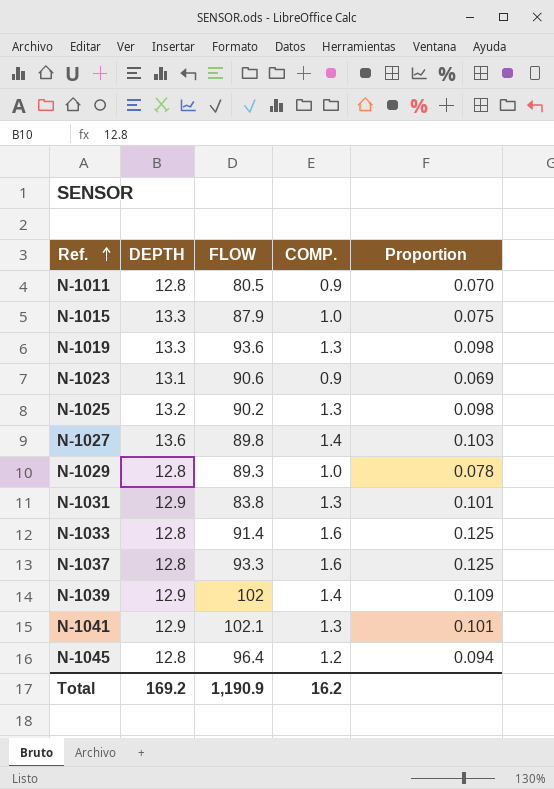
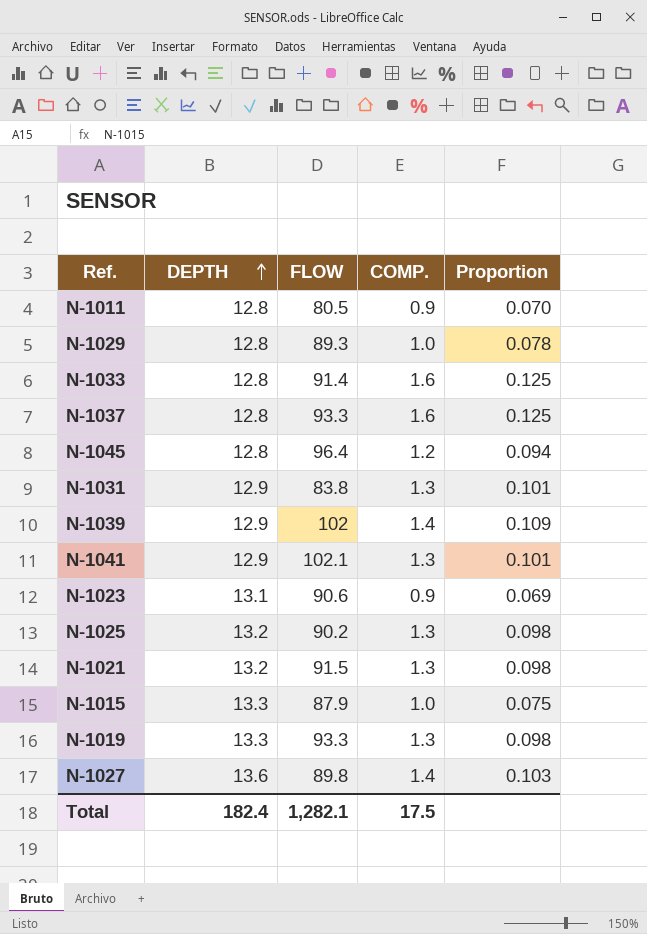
row order: Ref. ascending -> DEPTH ascending
row N-1021: none -> 13.2 | 91.5 | 1.3 | 0.098
N-1019 | FLOW: 93.6 -> 93.3
Total | DEPTH: 169.2 -> 182.4
Total | FLOW: 1,190.9 -> 1,282.1
Total | COMP.: 16.2 -> 17.5

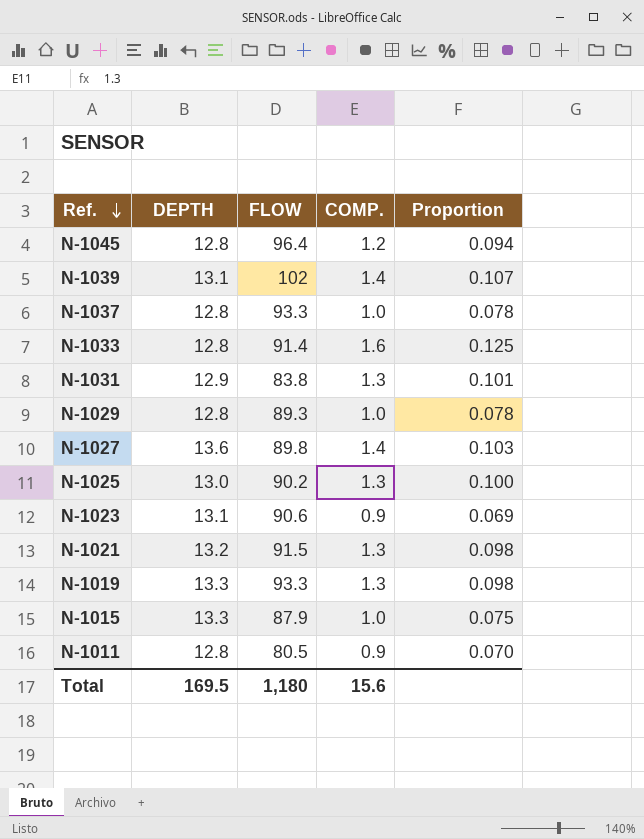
row order: DEPTH ascending -> Ref. descending
row N-1041: 12.9 | 102.1 | 1.3 | 0.101 -> none
N-1039 | DEPTH: 12.9 -> 13.1
N-1039 | Proportion: 0.109 -> 0.107
N-1037 | COMP.: 1.6 -> 1.0
N-1037 | Proportion: 0.125 -> 0.078
N-1025 | DEPTH: 13.2 -> 13.0
N-1025 | Proportion: 0.098 -> 0.100
Total | DEPTH: 182.4 -> 169.5
Total | FLOW: 1,282.1 -> 1,180
Total | COMP.: 17.5 -> 15.6

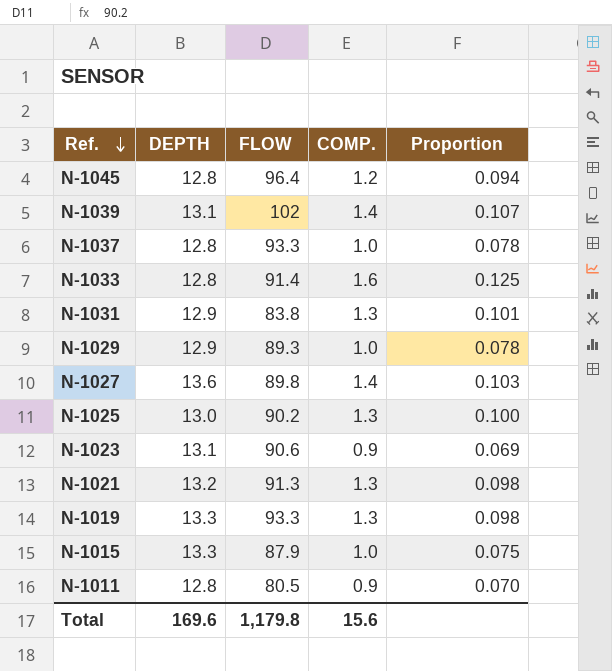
N-1029 | DEPTH: 12.8 -> 12.9
N-1021 | FLOW: 91.5 -> 91.3
Total | DEPTH: 169.5 -> 169.6
Total | FLOW: 1,180 -> 1,179.8

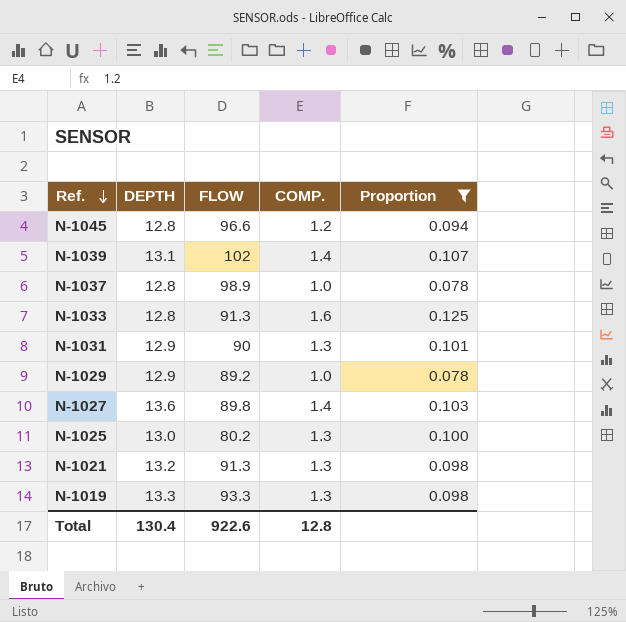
filter: none -> Proportion >= 0.078
N-1045 | FLOW: 96.4 -> 96.6
N-1037 | FLOW: 93.3 -> 98.9
N-1033 | FLOW: 91.4 -> 91.3
N-1031 | FLOW: 83.8 -> 90
N-1029 | FLOW: 89.3 -> 89.2
N-1025 | FLOW: 90.2 -> 80.2
Total | DEPTH: 169.6 -> 130.4
Total | FLOW: 1,179.8 -> 922.6
Total | COMP.: 15.6 -> 12.8

